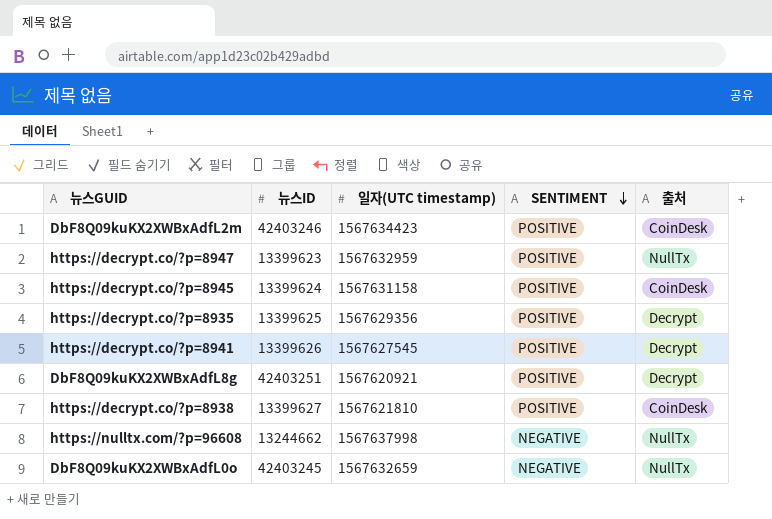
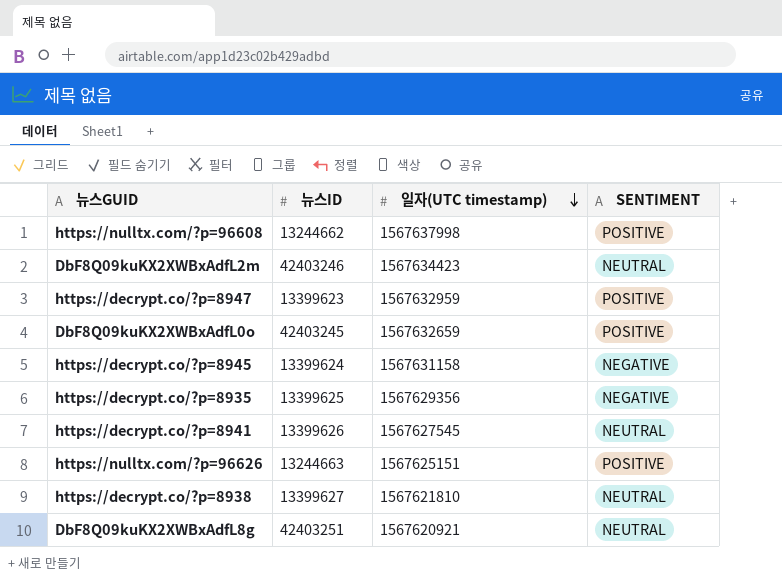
row order: SENTIMENT descending -> 일자(UTC timestamp) descending
column 출처 | position: 5 -> none
https://nulltx.com/?p=96608 | SENTIMENT: NEGATIVE -> POSITIVE
DbF8Q09kuKX2XWBxAdfL2m | SENTIMENT: POSITIVE -> NEUTRAL
DbF8Q09kuKX2XWBxAdfL0o | SENTIMENT: NEGATIVE -> POSITIVE
https://decrypt.co/?p=8945 | SENTIMENT: POSITIVE -> NEGATIVE
https://decrypt.co/?p=8935 | SENTIMENT: POSITIVE -> NEGATIVE
https://decrypt.co/?p=8941 | SENTIMENT: POSITIVE -> NEUTRAL
row https://nulltx.com/?p=96626: none -> 13244663 | 1567625151 | POSITIVE
https://decrypt.co/?p=8938 | SENTIMENT: POSITIVE -> NEUTRAL
DbF8Q09kuKX2XWBxAdfL8g | SENTIMENT: POSITIVE -> NEUTRAL

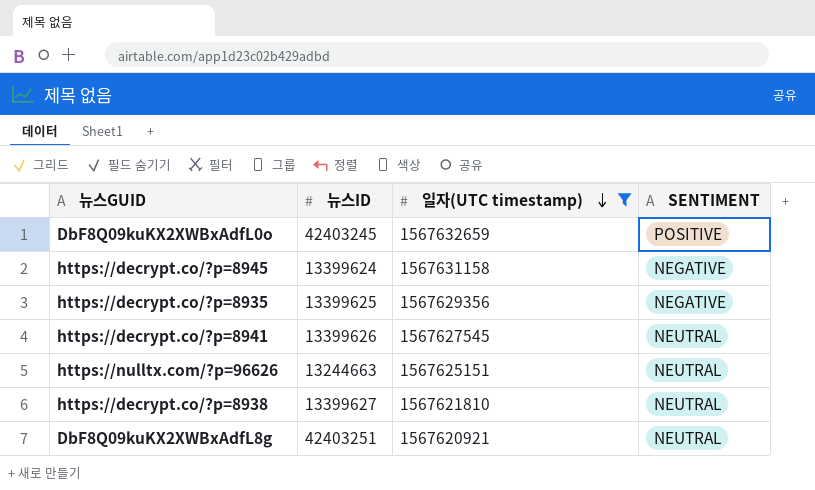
filter: none -> 일자(UTC timestamp) <= 1567632659
https://nulltx.com/?p=96626 | SENTIMENT: POSITIVE -> NEUTRAL

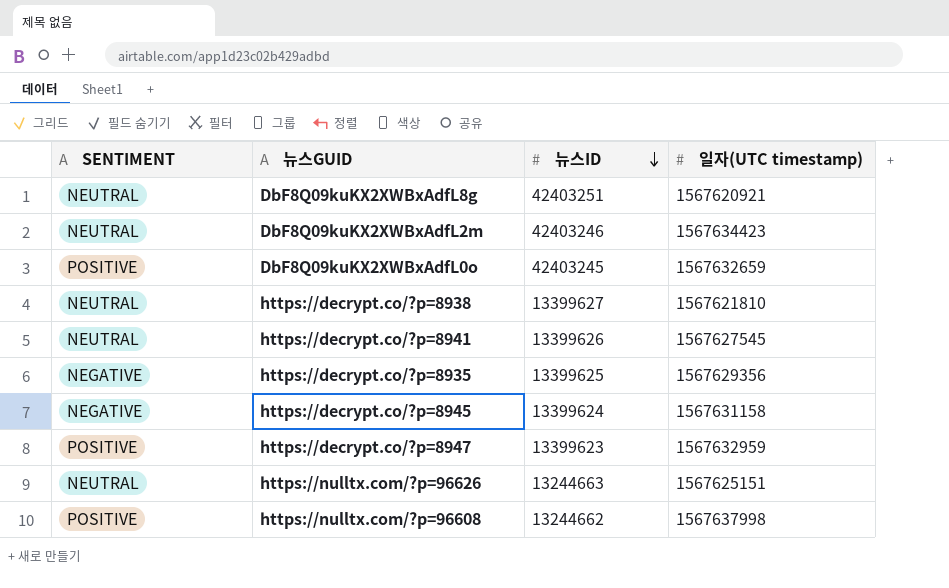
filter: 일자(UTC timestamp) <= 1567632659 -> none
row order: 일자(UTC timestamp) descending -> 뉴스ID descending
column SENTIMENT | position: 4 -> 1

